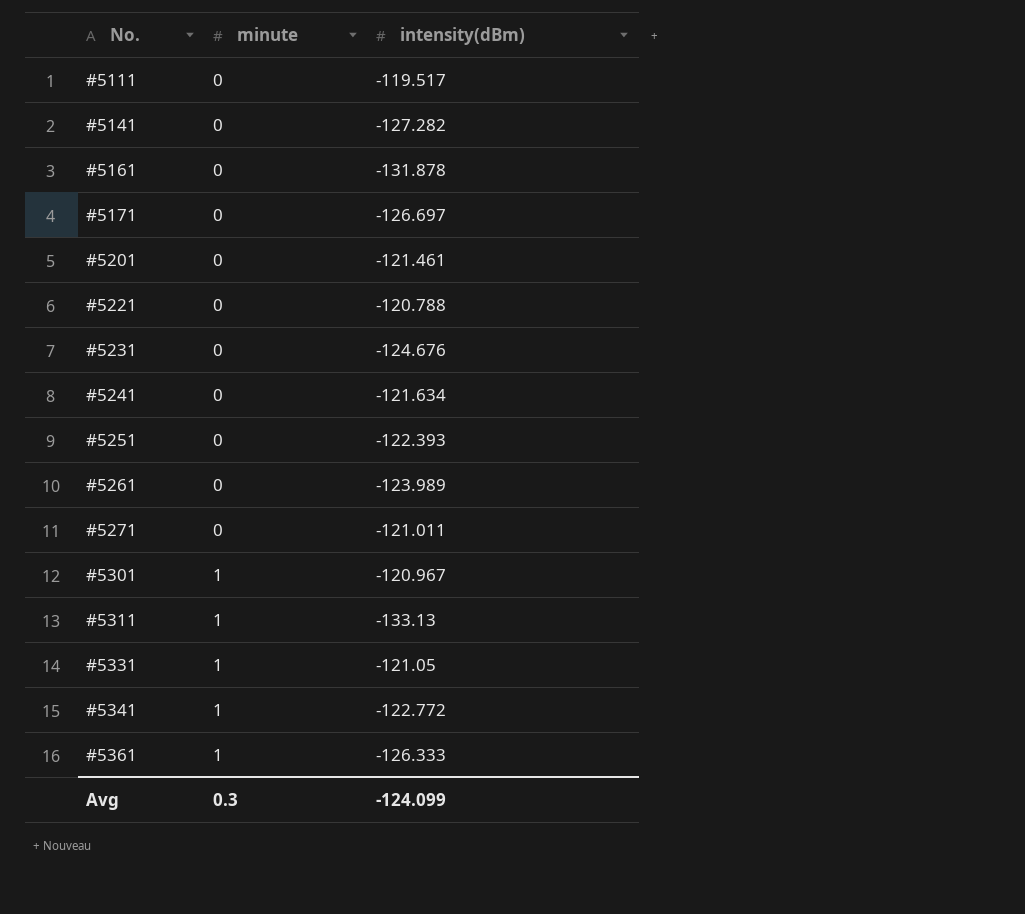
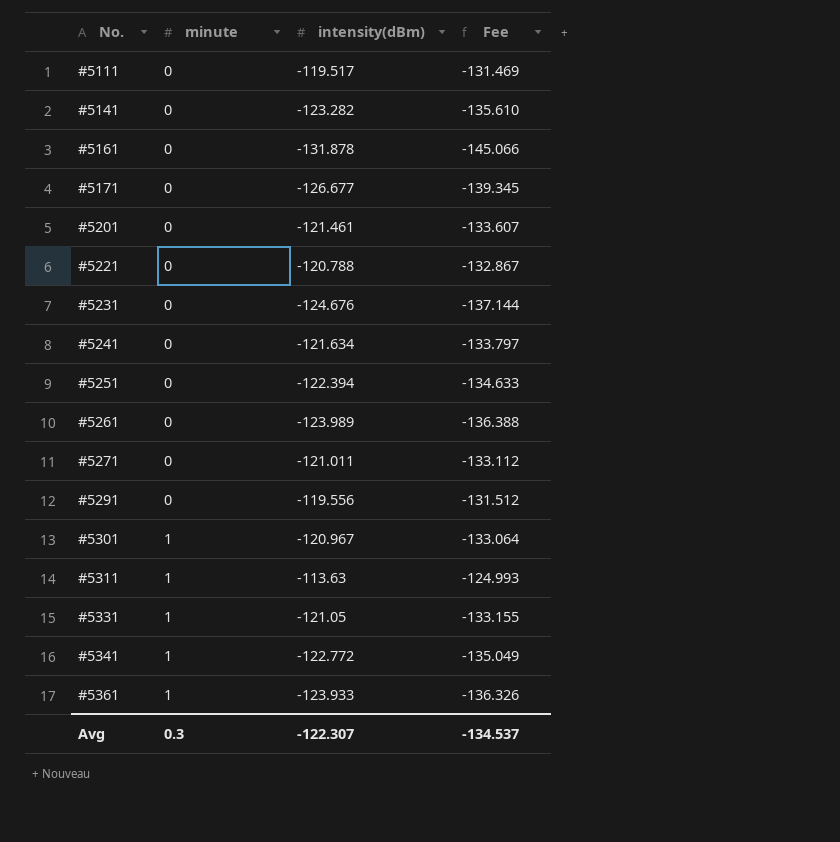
column Fee | formula: none -> [intensity(dBm)] * 1.1
#5141 | intensity(dBm): -127.282 -> -123.282
#5171 | intensity(dBm): -126.697 -> -126.677
#5251 | intensity(dBm): -122.393 -> -122.394
row #5291: none -> 0 | -119.556 | -131.512
#5311 | intensity(dBm): -133.13 -> -113.63
#5361 | intensity(dBm): -126.333 -> -123.933
Avg | intensity(dBm): -124.099 -> -122.307

